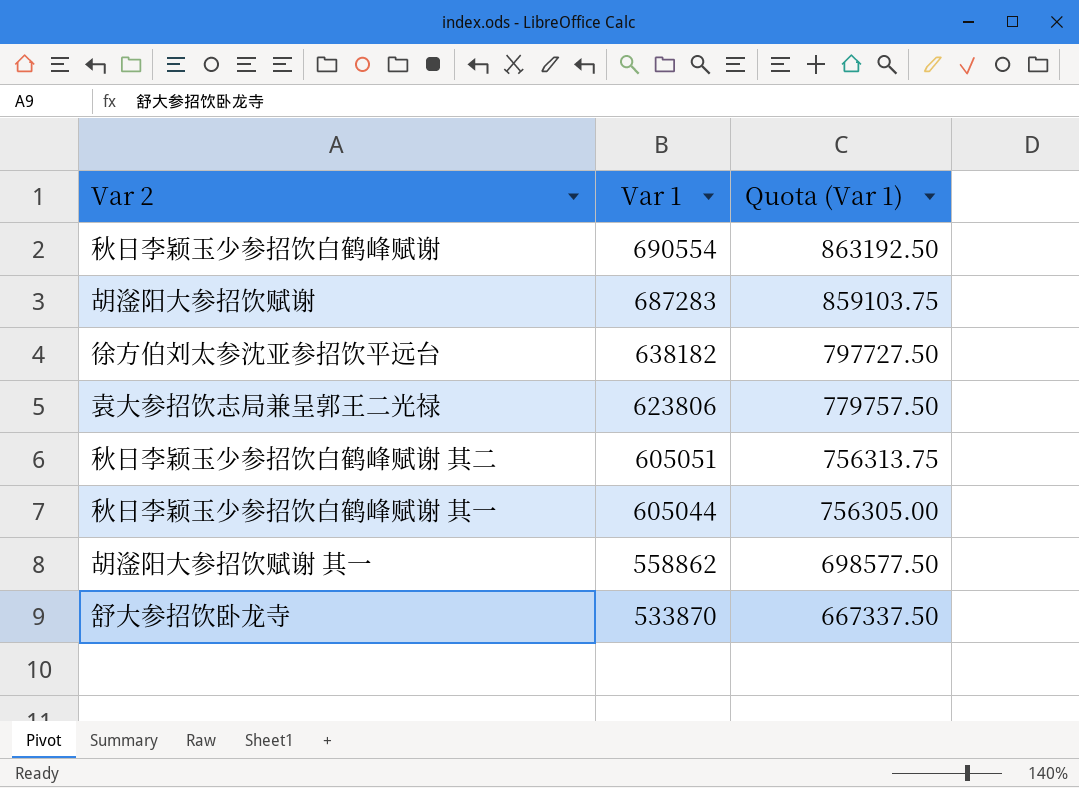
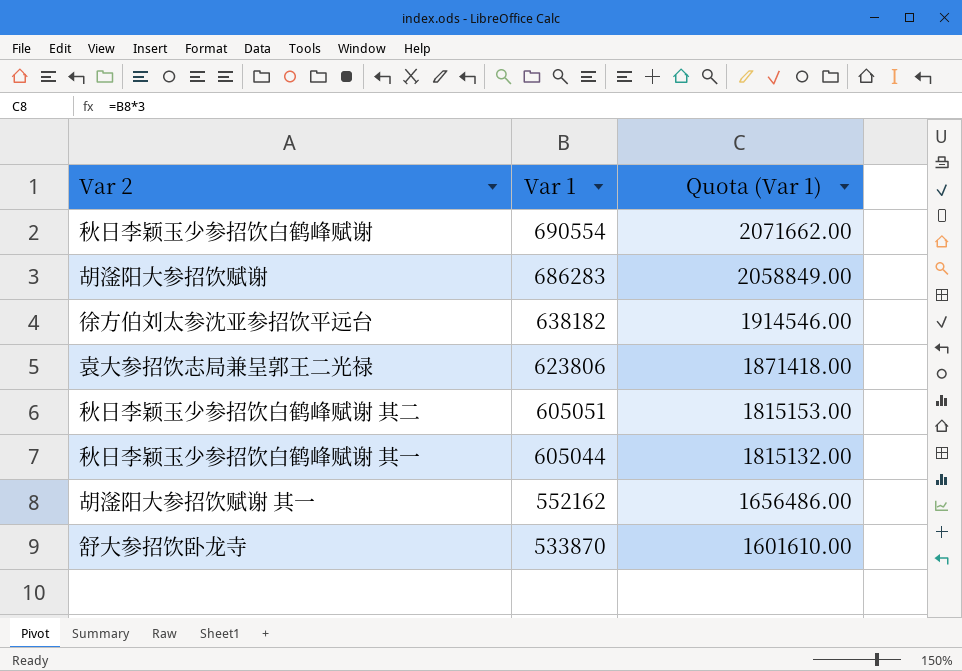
column Quota (Var 1) | formula: [Var 1] * 1.25 -> [Var 1] * 3
胡滏阳大参招饮赋谢 | Var 1: 687283 -> 686283
胡滏阳大参招饮赋谢 其一 | Var 1: 558862 -> 552162

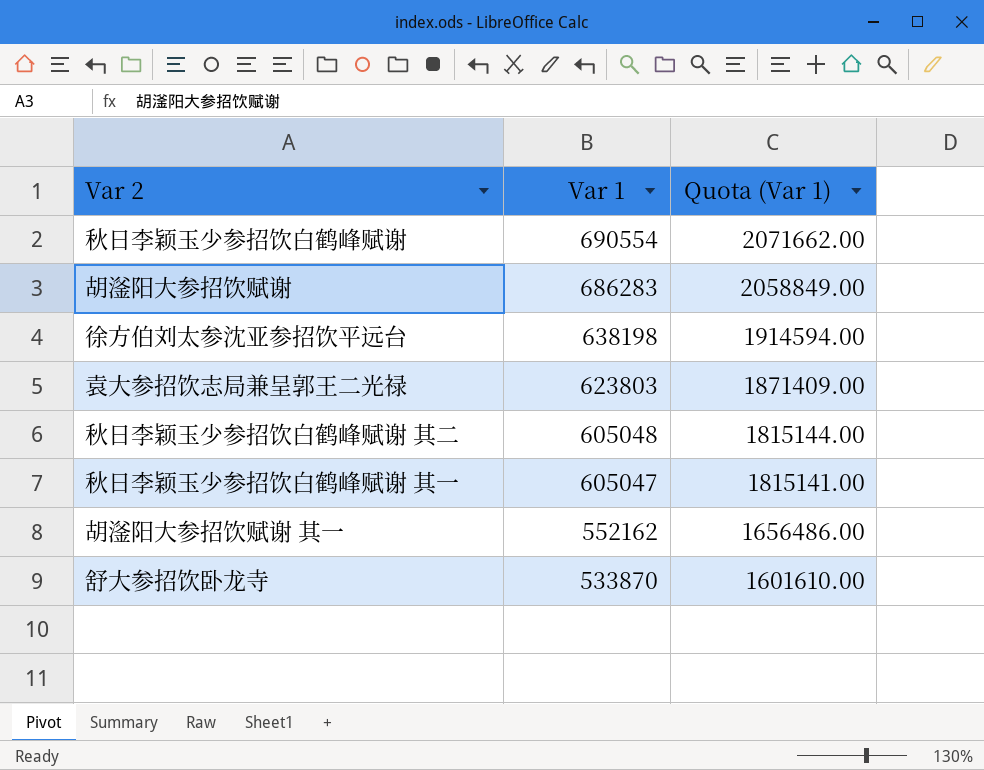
徐方伯刘太参沈亚参招饮平远台 | Var 1: 638182 -> 638198
徐方伯刘太参沈亚参招饮平远台 | Quota (Var 1): 1914546.00 -> 1914594.00
袁大参招饮志局兼呈郭王二光禄 | Var 1: 623806 -> 623803
袁大参招饮志局兼呈郭王二光禄 | Quota (Var 1): 1871418.00 -> 1871409.00
秋日李颖玉少参招饮白鹤峰赋谢 其二 | Var 1: 605051 -> 605048
秋日李颖玉少参招饮白鹤峰赋谢 其二 | Quota (Var 1): 1815153.00 -> 1815144.00
秋日李颖玉少参招饮白鹤峰赋谢 其一 | Var 1: 605044 -> 605047
秋日李颖玉少参招饮白鹤峰赋谢 其一 | Quota (Var 1): 1815132.00 -> 1815141.00

